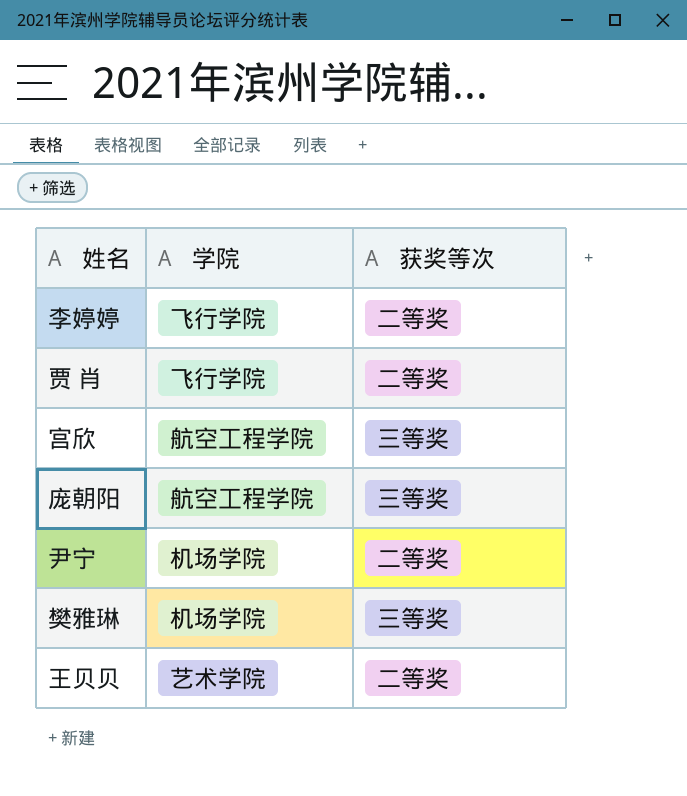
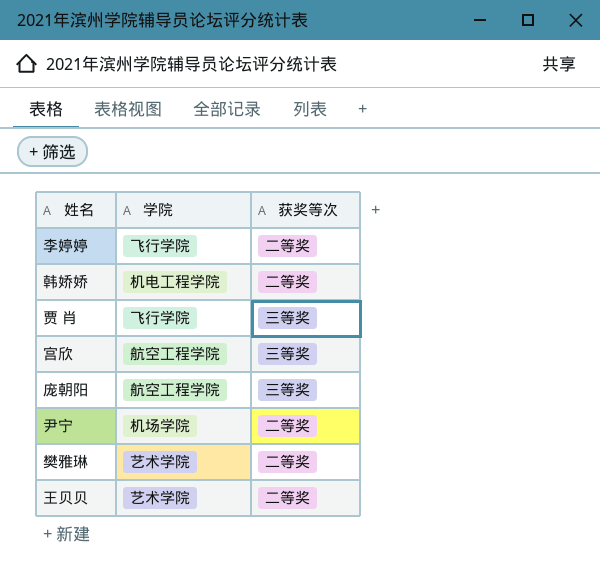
row 韩娇娇: none -> 机电工程学院 | 二等奖
贾 肖 | 获奖等次: 二等奖 -> 三等奖
樊雅琳 | 学院: 机场学院 -> 艺术学院
樊雅琳 | 获奖等次: 三等奖 -> 二等奖

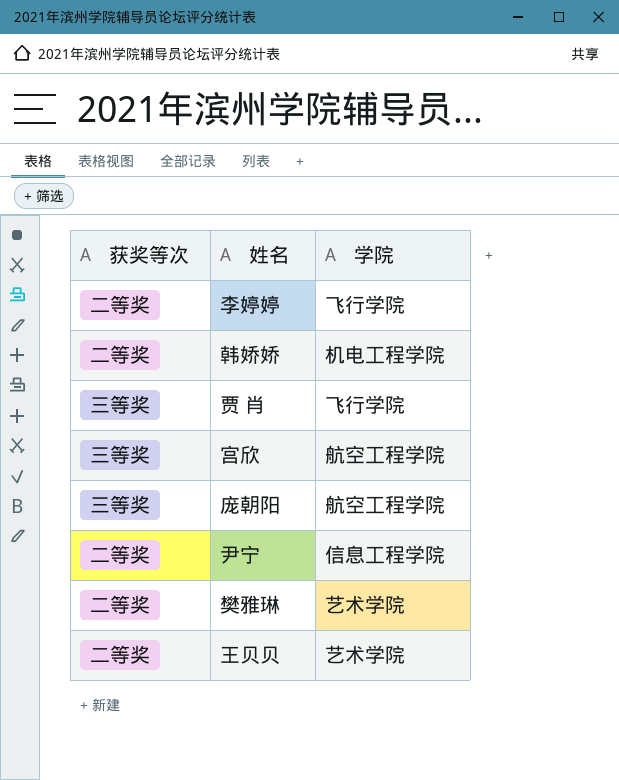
column 获奖等次 | position: 3 -> 1
尹宁 | 学院: 机场学院 -> 信息工程学院

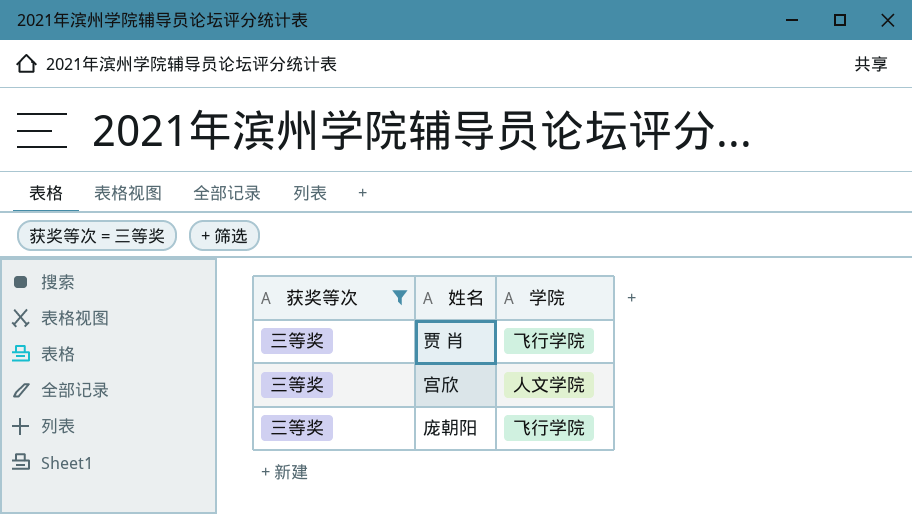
filter: none -> 获奖等次 = 三等奖
宫欣 | 学院: 航空工程学院 -> 人文学院
庞朝阳 | 学院: 航空工程学院 -> 飞行学院

